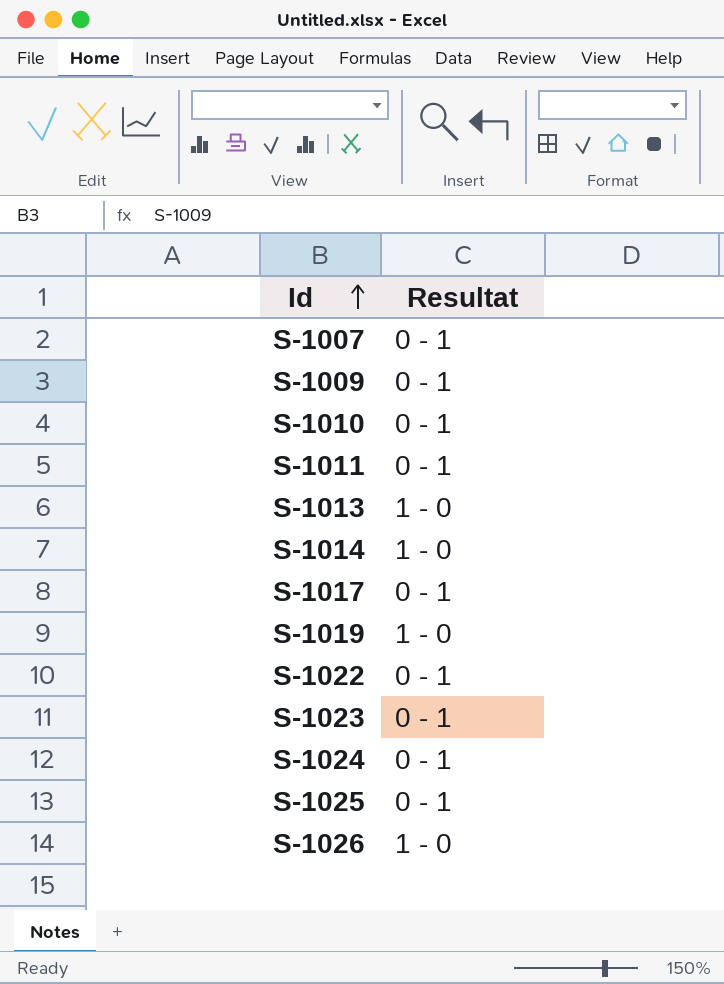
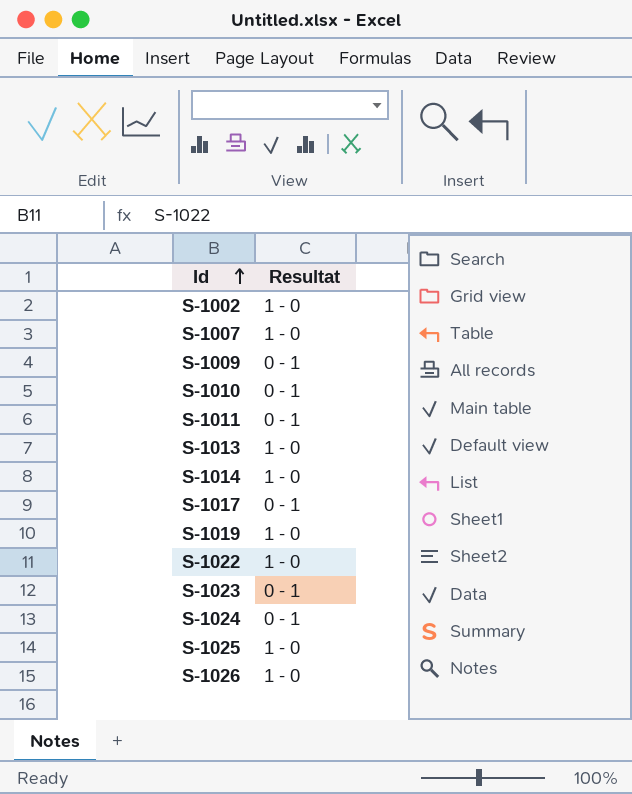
row S-1002: none -> 1 - 0
S-1007 | Resultat: 0 - 1 -> 1 - 0
S-1022 | Resultat: 0 - 1 -> 1 - 0
S-1025 | Resultat: 0 - 1 -> 1 - 0

